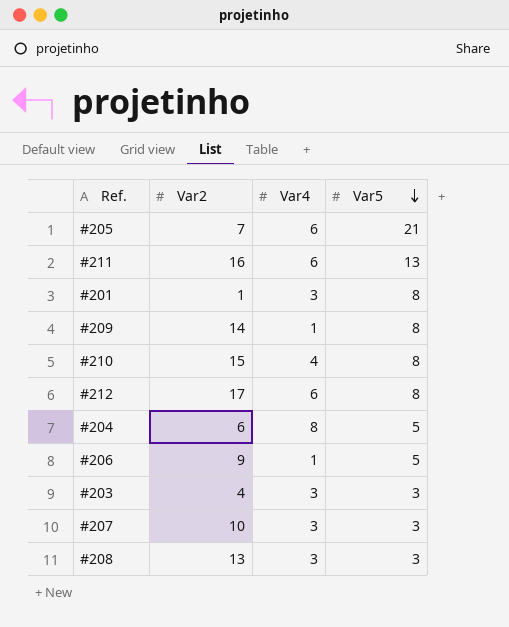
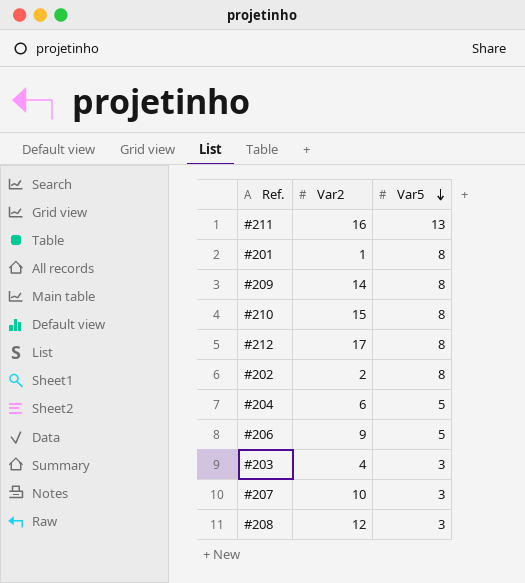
column Var4 | position: 3 -> none
row #205: 7 | 6 | 21 -> none
row #202: none -> 2 | 8
#208 | Var2: 13 -> 12

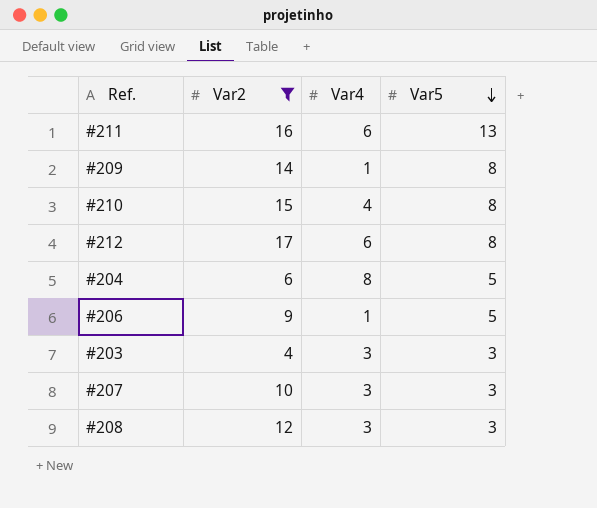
filter: none -> Var2 >= 4
column Var4 | position: none -> 3

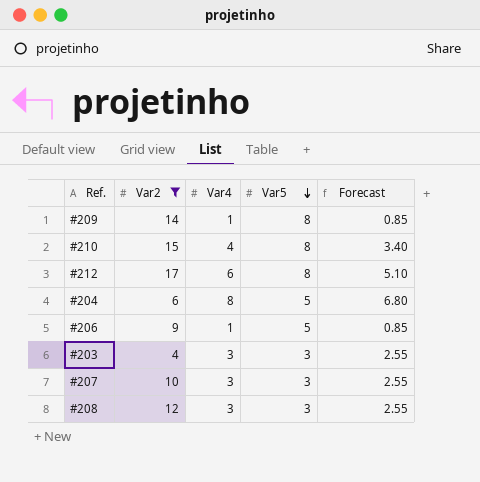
column Forecast | formula: none -> [Var4] * 0.85
row #211: 16 | 6 | 13 -> none

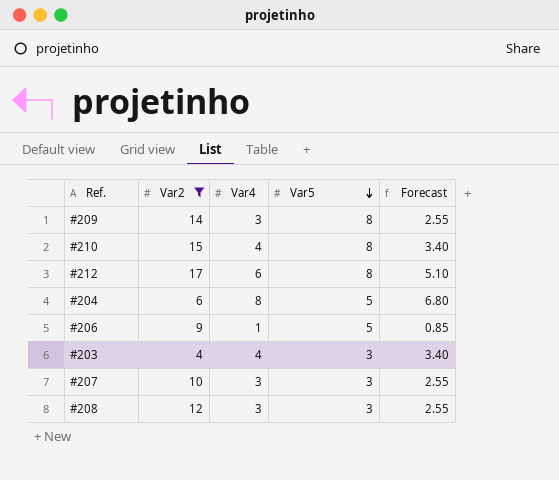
#209 | Var4: 1 -> 3
#209 | Forecast: 0.85 -> 2.55
#203 | Var4: 3 -> 4
#203 | Forecast: 2.55 -> 3.40

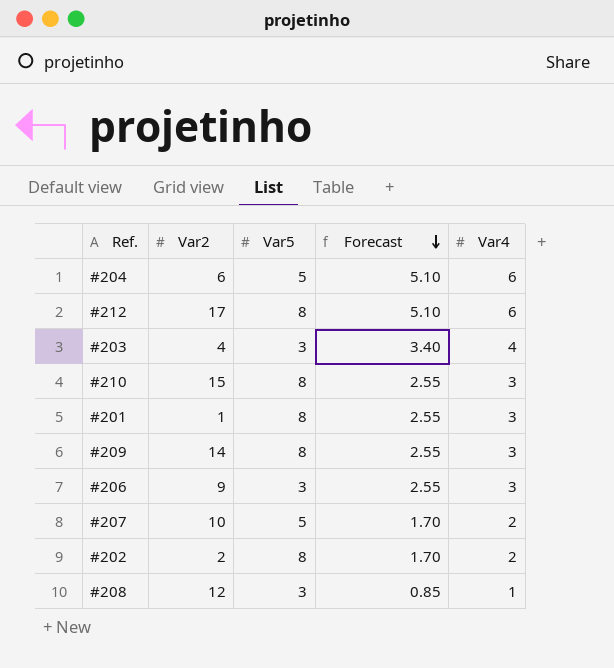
filter: Var2 >= 4 -> none
row order: Var5 descending -> Forecast descending
column Var4 | position: 3 -> 5
#204 | Forecast: 6.80 -> 5.10
#204 | Var4: 8 -> 6
#210 | Forecast: 3.40 -> 2.55
#210 | Var4: 4 -> 3
#206 | Var5: 5 -> 3
#206 | Forecast: 0.85 -> 2.55
#206 | Var4: 1 -> 3
#207 | Var5: 3 -> 5
#207 | Forecast: 2.55 -> 1.70
#207 | Var4: 3 -> 2
#208 | Forecast: 2.55 -> 0.85
#208 | Var4: 3 -> 1

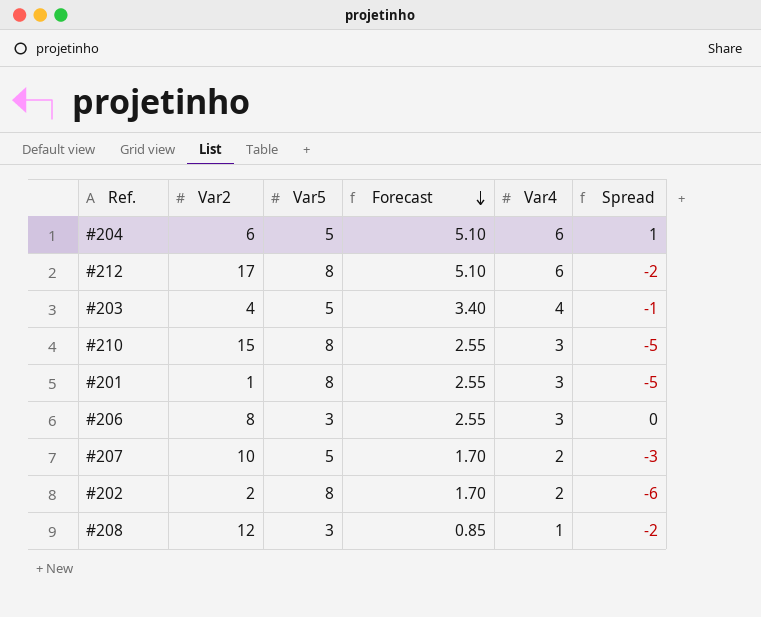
column Spread | formula: none -> [Var4] - [Var5]
row #209: 14 | 8 | 2.55 | 3 -> none
#203 | Var5: 3 -> 5
#206 | Var2: 9 -> 8

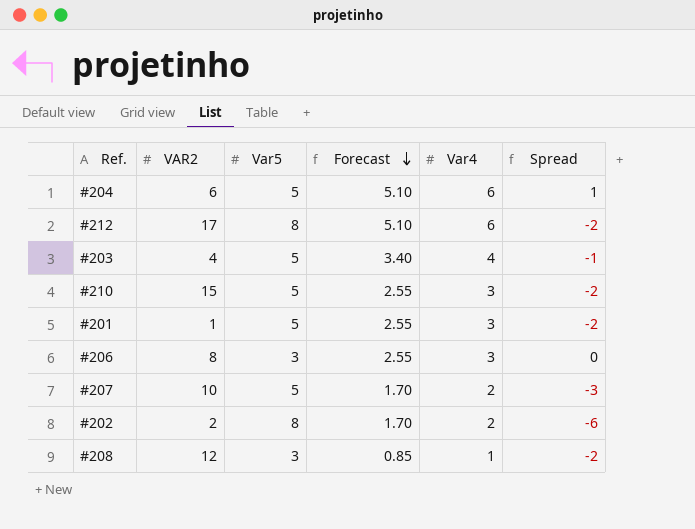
column name: Var2 -> VAR2
#210 | Var5: 8 -> 5
#210 | Spread: -5 -> -2
#201 | Var5: 8 -> 5
#201 | Spread: -5 -> -2

